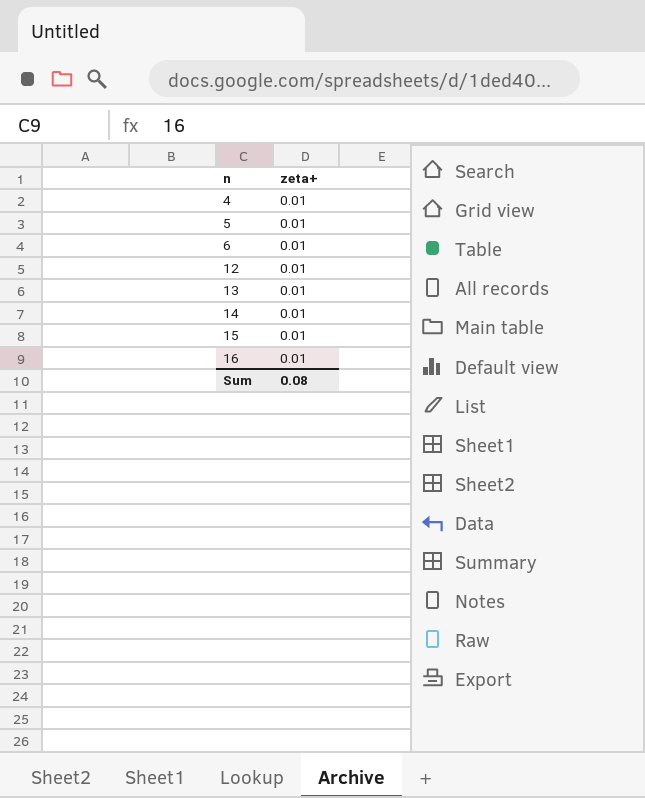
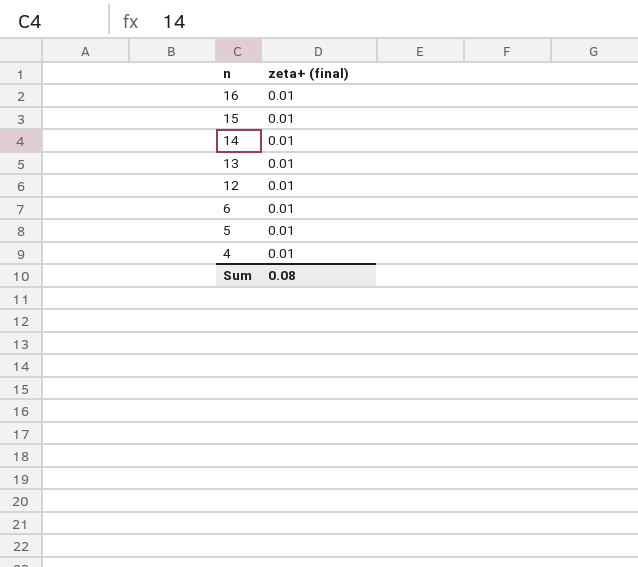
row order: n ascending -> n descending
column name: zeta+ -> zeta+ (final)

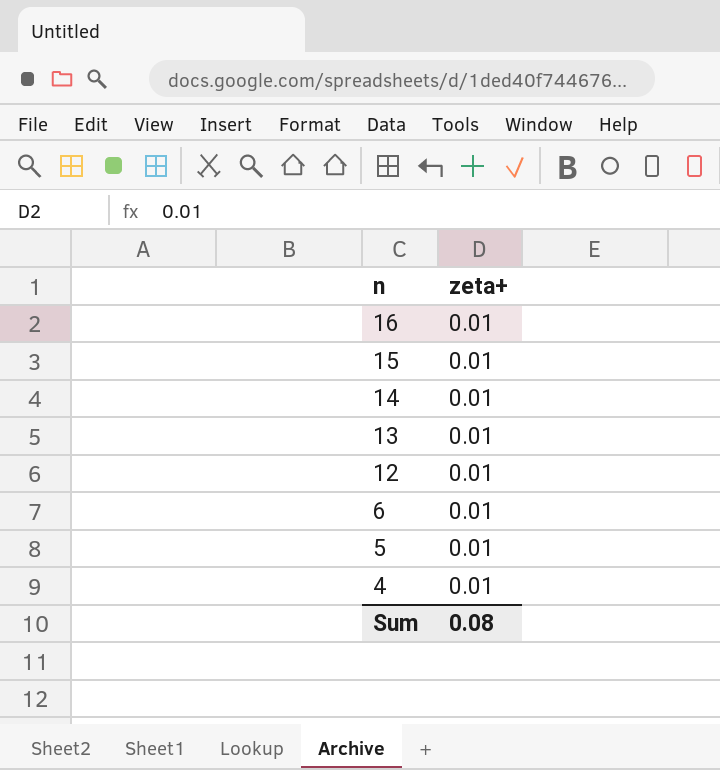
column name: zeta+ (final) -> zeta+

